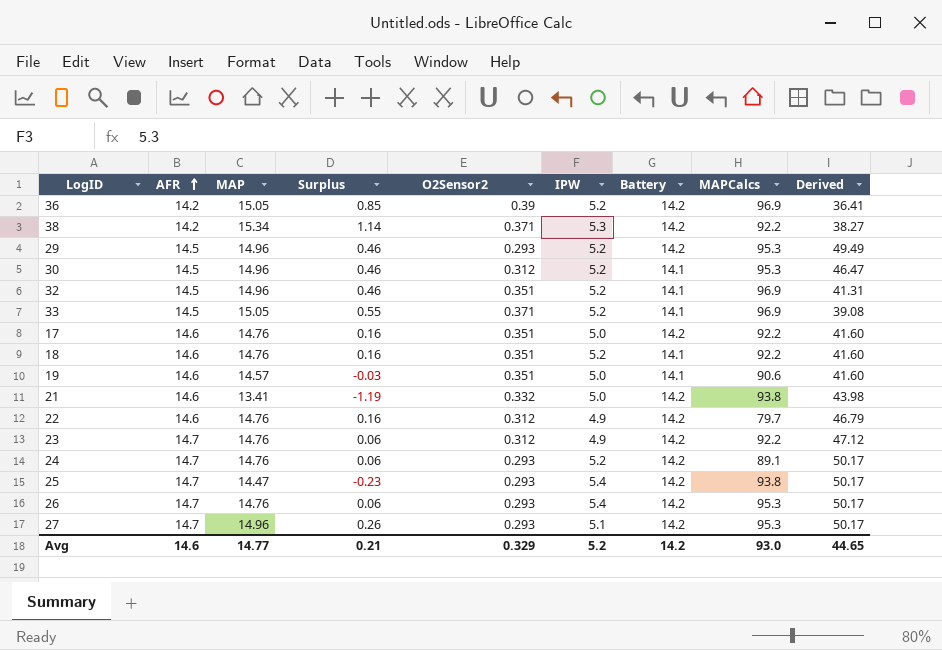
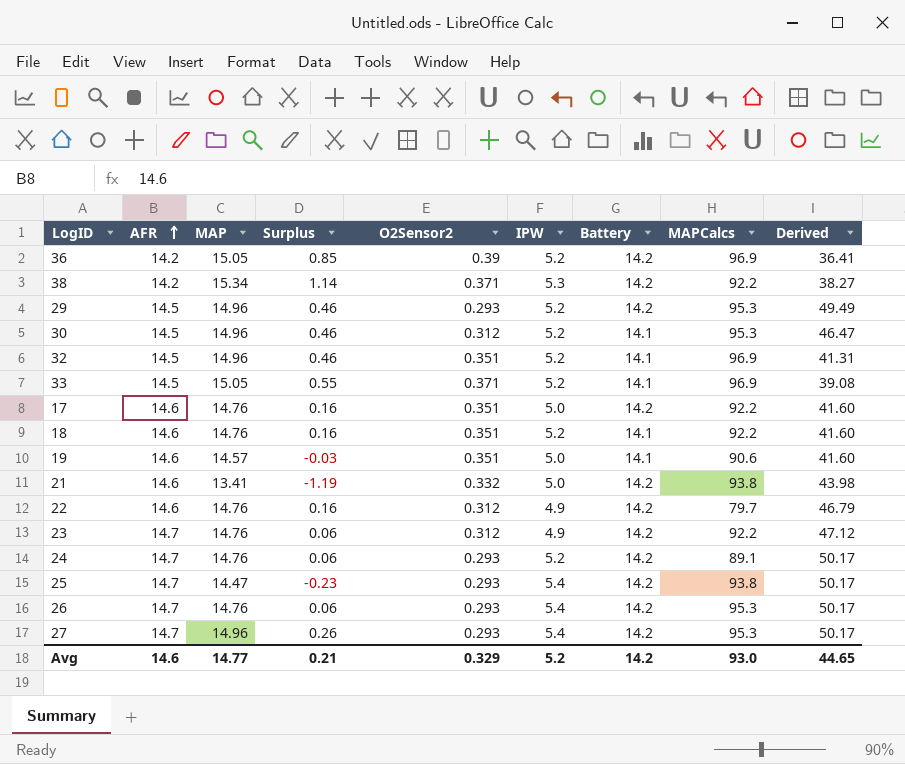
27 | IPW: 5.1 -> 5.4

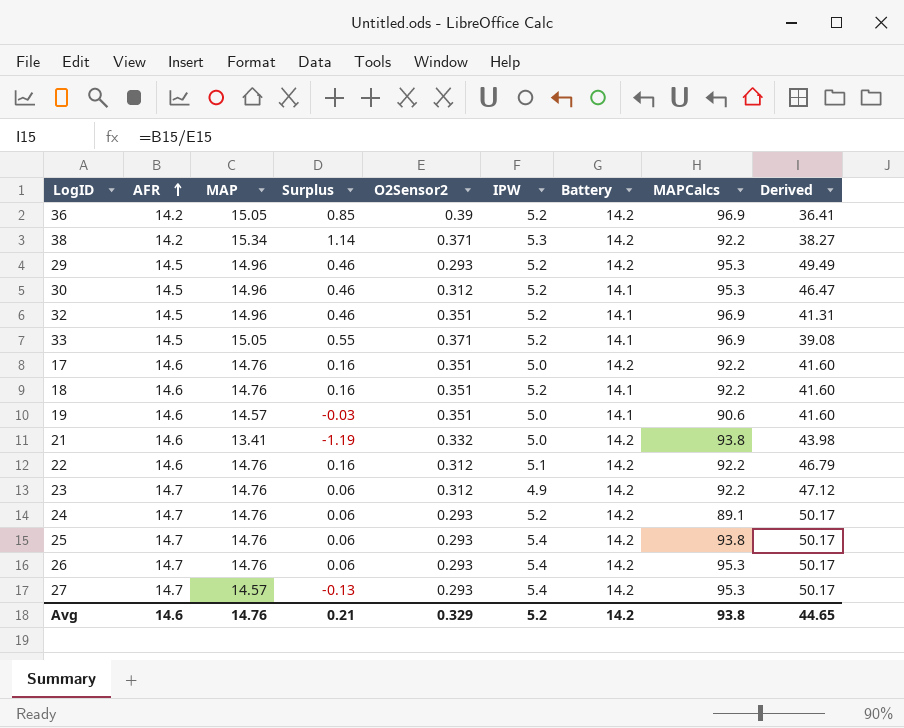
22 | IPW: 4.9 -> 5.1
22 | MAPCalcs: 79.7 -> 92.2
25 | MAP: 14.47 -> 14.76
25 | Surplus: -0.23 -> 0.06
27 | MAP: 14.96 -> 14.57
27 | Surplus: 0.26 -> -0.13
Avg | MAP: 14.77 -> 14.76
Avg | MAPCalcs: 93.0 -> 93.8

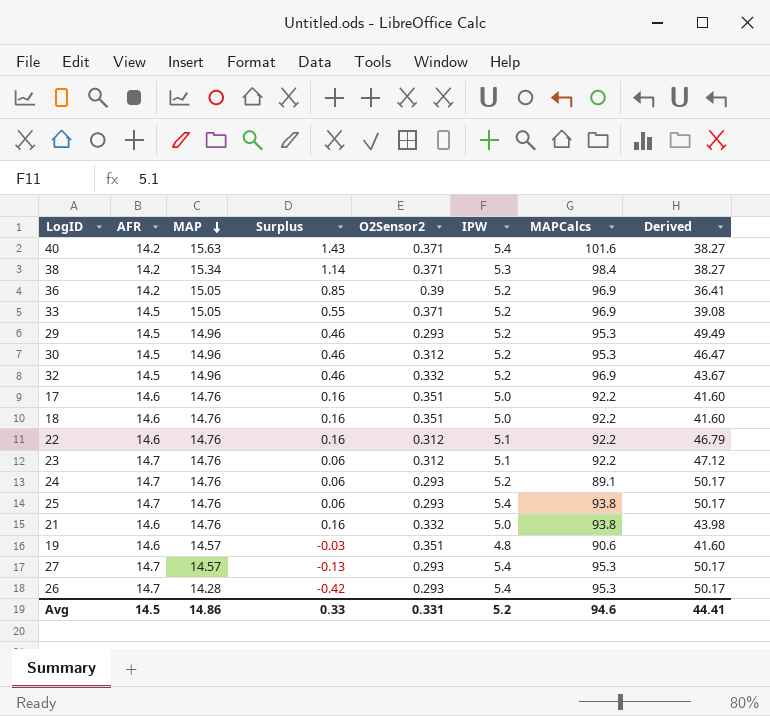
row order: AFR ascending -> MAP descending
column Battery | position: 7 -> none
row 40: none -> 14.2 | 15.63 | 1.43 | 0.371 | 5.4 | 101.6 | 38.27
38 | MAPCalcs: 92.2 -> 98.4
32 | O2Sensor2: 0.351 -> 0.332
32 | Derived: 41.31 -> 43.67
18 | IPW: 5.2 -> 5.0
23 | IPW: 4.9 -> 5.1
21 | MAP: 13.41 -> 14.76
21 | Surplus: -1.19 -> 0.16
19 | IPW: 5.0 -> 4.8
26 | MAP: 14.76 -> 14.28
26 | Surplus: 0.06 -> -0.42
Avg | AFR: 14.6 -> 14.5
Avg | MAP: 14.76 -> 14.86
Avg | Surplus: 0.21 -> 0.33
Avg | O2Sensor2: 0.329 -> 0.331
Avg | MAPCalcs: 93.8 -> 94.6
Avg | Derived: 44.65 -> 44.41

